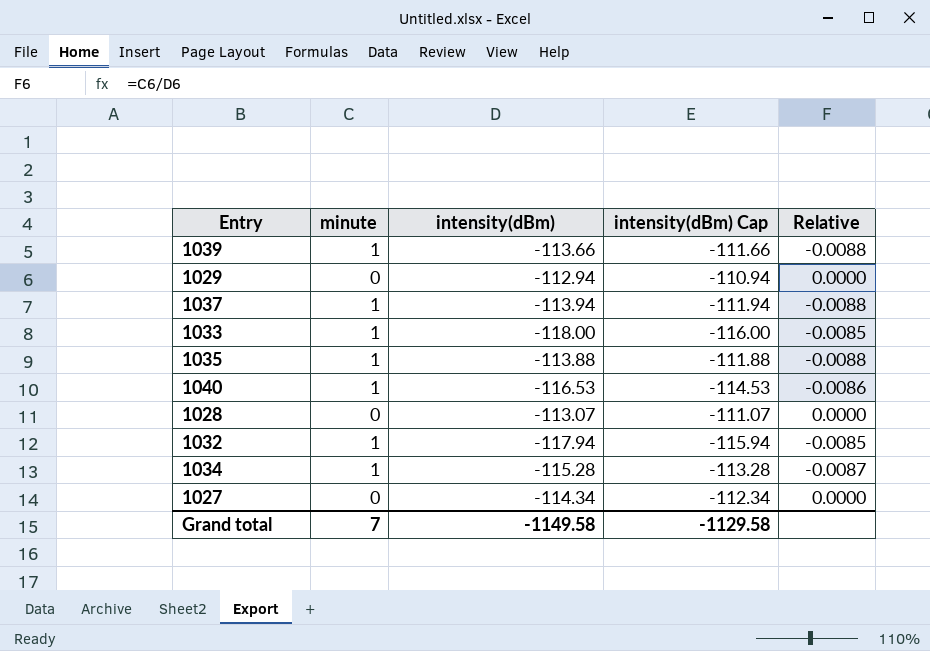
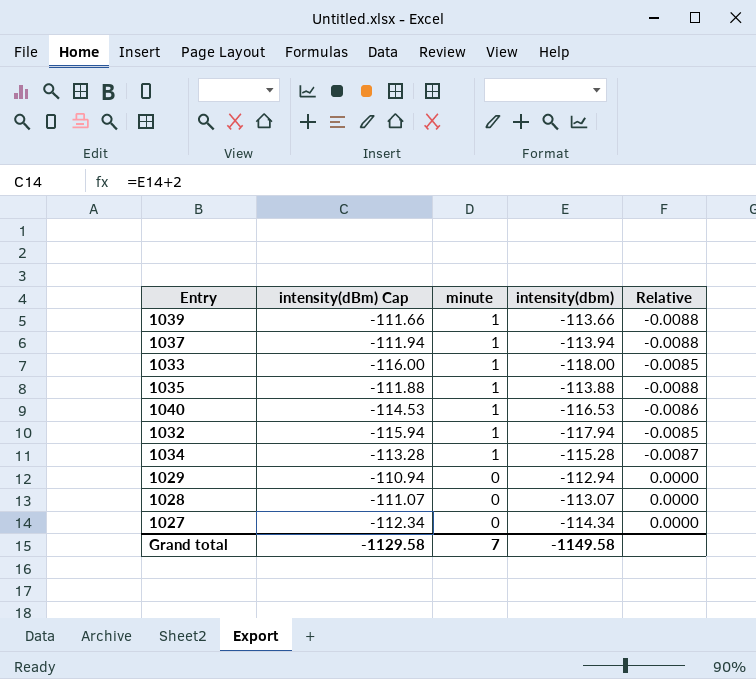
row order: none -> minute descending
column intensity(dBm) Cap | position: 4 -> 2
column name: intensity(dBm) -> intensity(dbm)

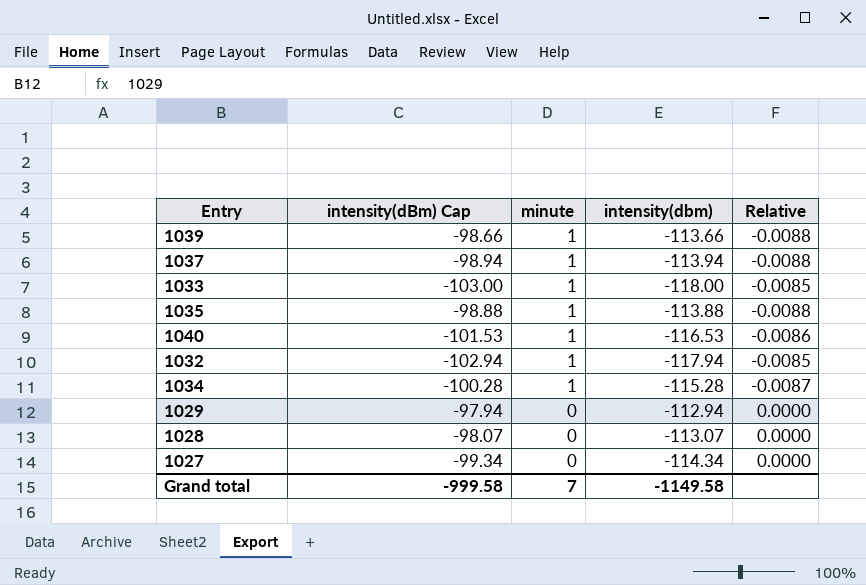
column intensity(dBm) Cap | formula: [intensity(dbm)] + 2 -> [intensity(dbm)] + 15
Grand total | intensity(dBm) Cap: -1129.58 -> -999.58

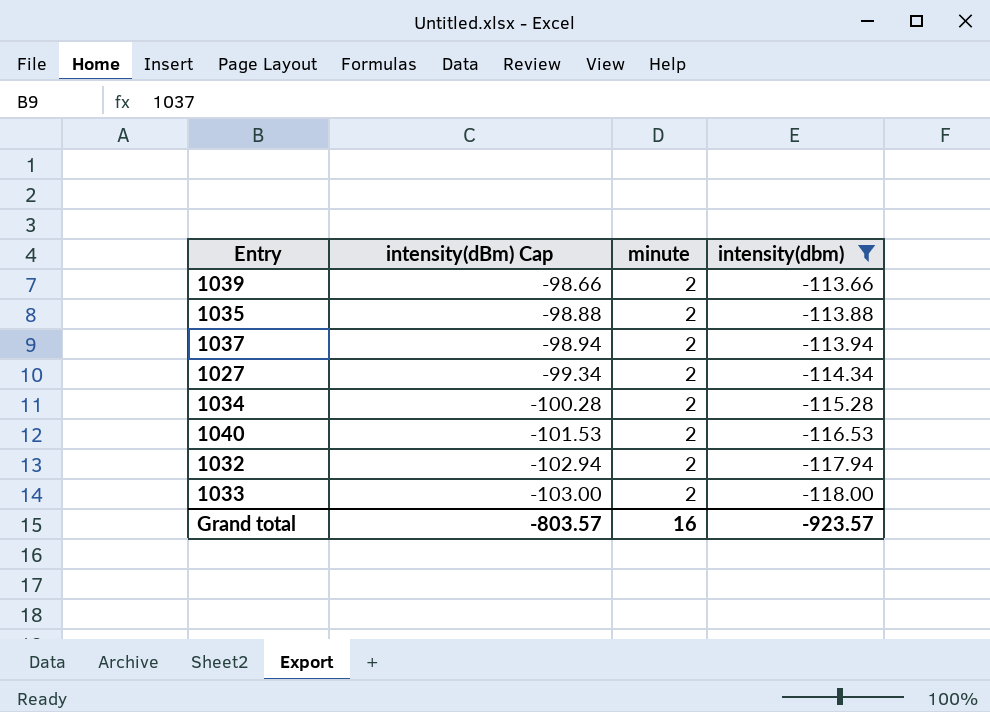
filter: none -> intensity(dbm) <= -113.66
row order: minute descending -> intensity(dBm) Cap descending
column Relative | formula: [minute] / [intensity(dbm)] -> none
1039 | minute: 1 -> 2
1035 | minute: 1 -> 2
1037 | minute: 1 -> 2
1027 | minute: 0 -> 2
1034 | minute: 1 -> 2
1040 | minute: 1 -> 2
1032 | minute: 1 -> 2
1033 | minute: 1 -> 2
Grand total | intensity(dBm) Cap: -999.58 -> -803.57
Grand total | minute: 7 -> 16
Grand total | intensity(dbm): -1149.58 -> -923.57

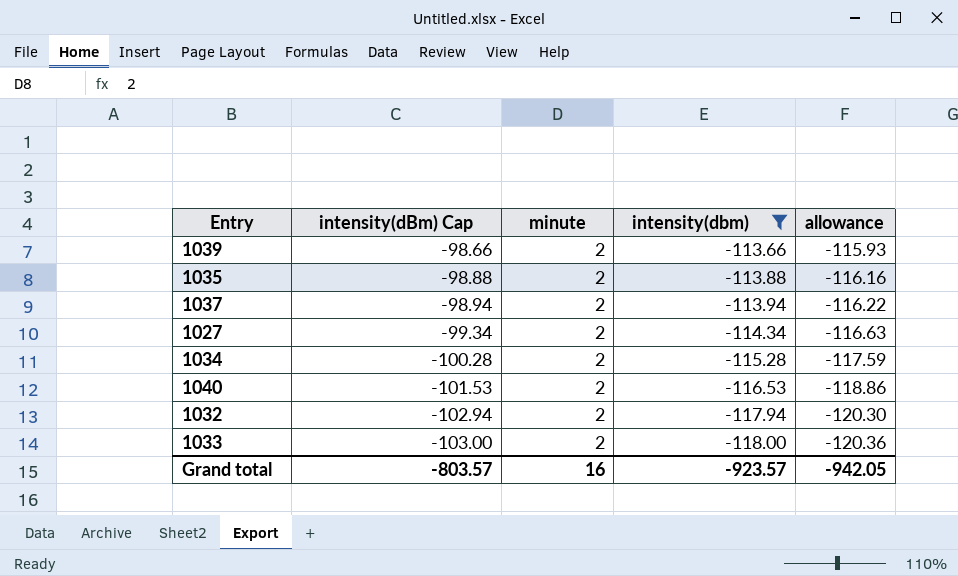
column allowance | formula: none -> [intensity(dbm)] * 1.02

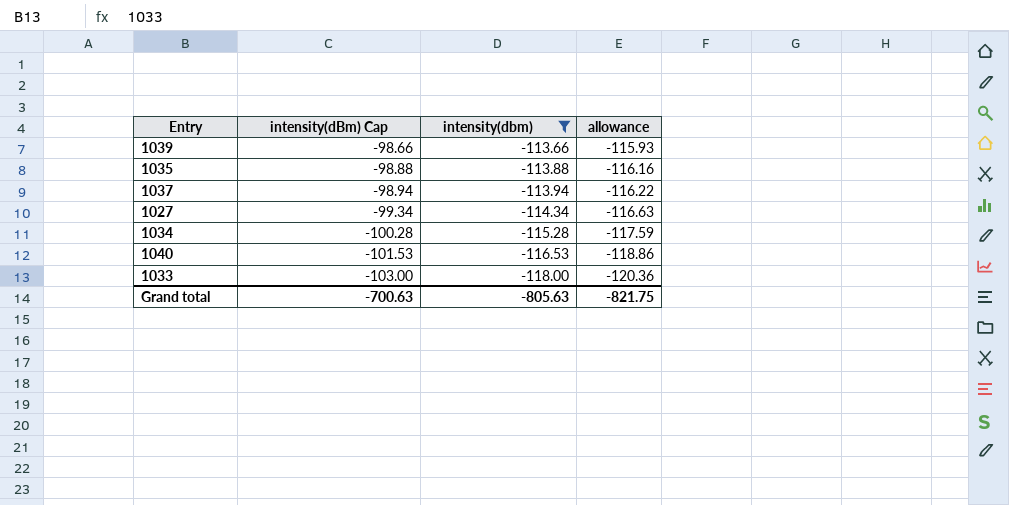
column minute | position: 3 -> none
row 1032: -102.94 | 2 | -117.94 | -120.30 -> none
Grand total | intensity(dBm) Cap: -803.57 -> -700.63
Grand total | intensity(dbm): -923.57 -> -805.63
Grand total | allowance: -942.05 -> -821.75

